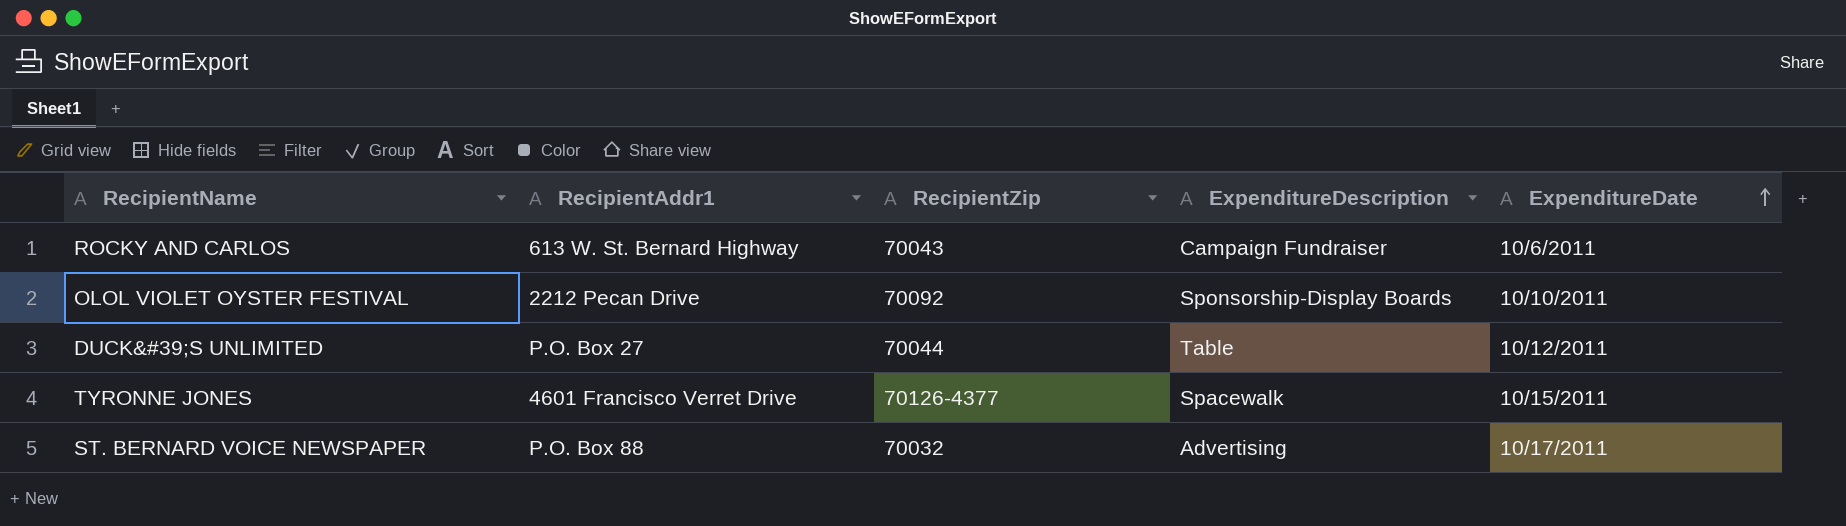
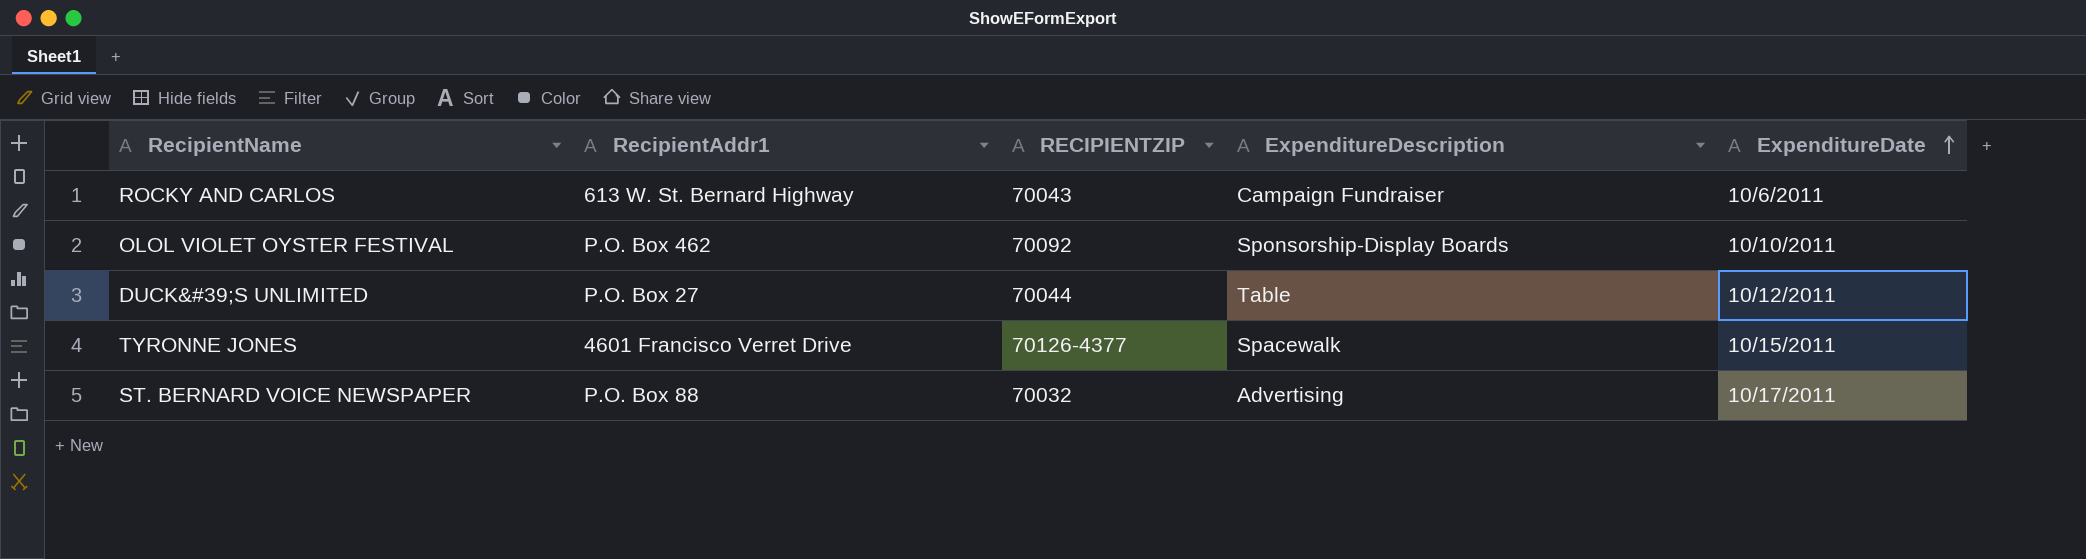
column name: RecipientZip -> RECIPIENTZIP
OLOL VIOLET OYSTER FESTIVAL | RecipientAddr1: 2212 Pecan Drive -> P.O. Box 462

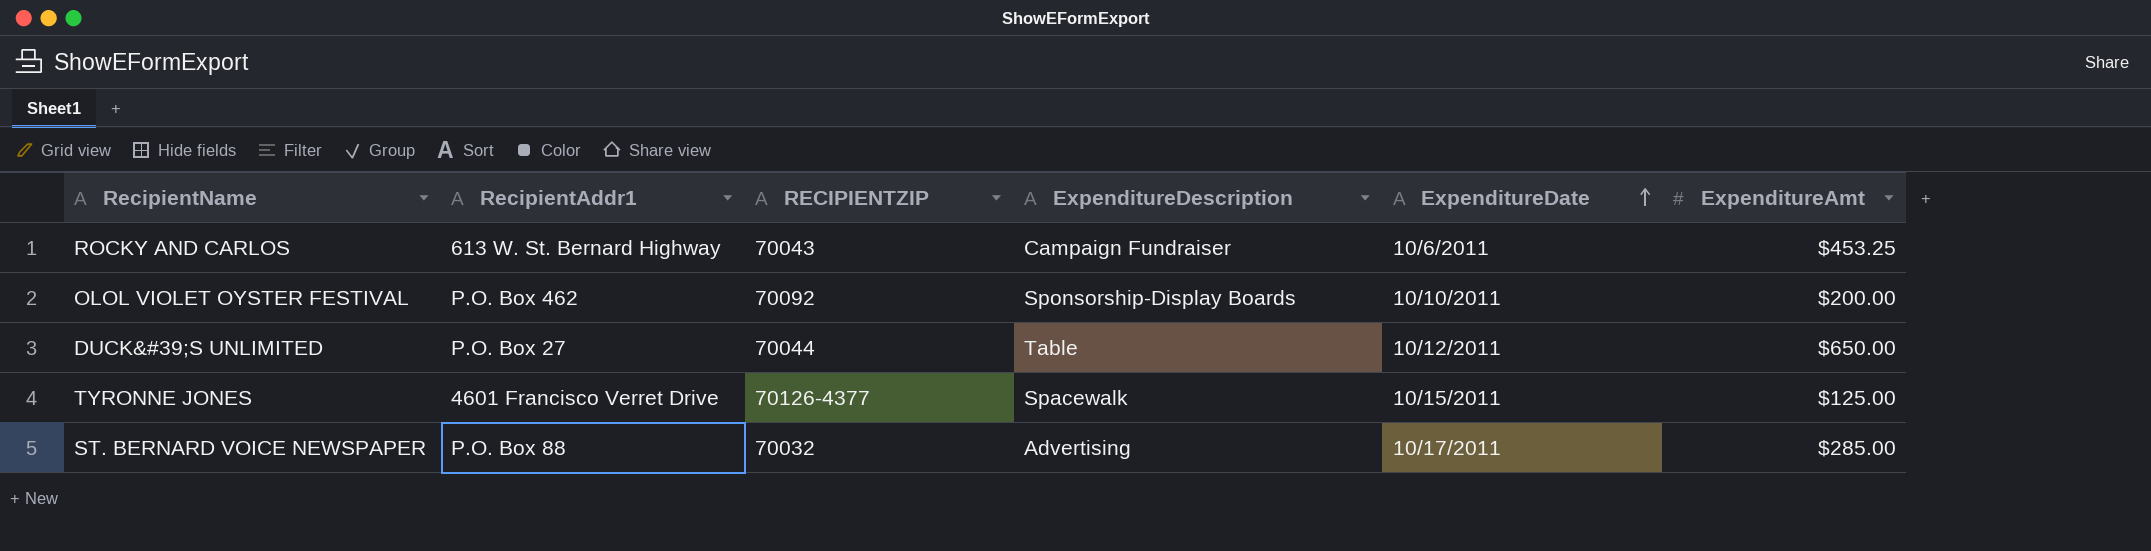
column ExpenditureAmt | position: none -> 6

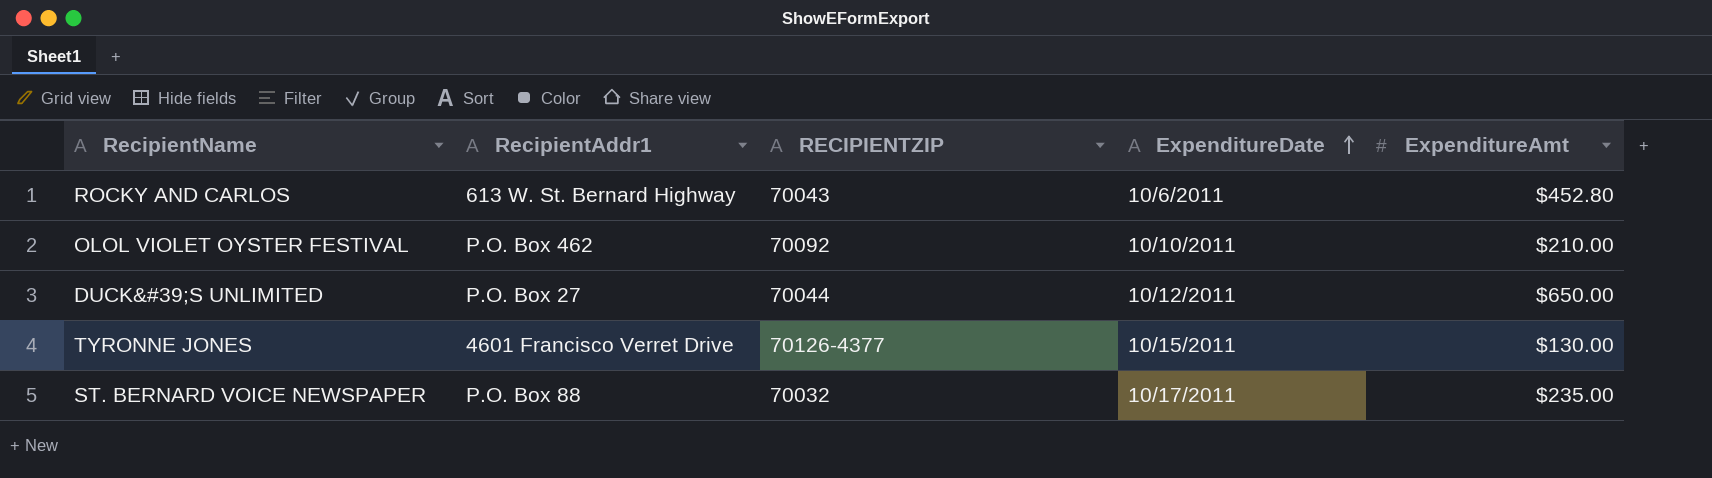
column ExpenditureDescription | position: 4 -> none
ROCKY AND CARLOS | ExpenditureAmt: $453.25 -> $452.80
OLOL VIOLET OYSTER FESTIVAL | ExpenditureAmt: $200.00 -> $210.00
TYRONNE JONES | ExpenditureAmt: $125.00 -> $130.00
ST. BERNARD VOICE NEWSPAPER | ExpenditureAmt: $285.00 -> $235.00

